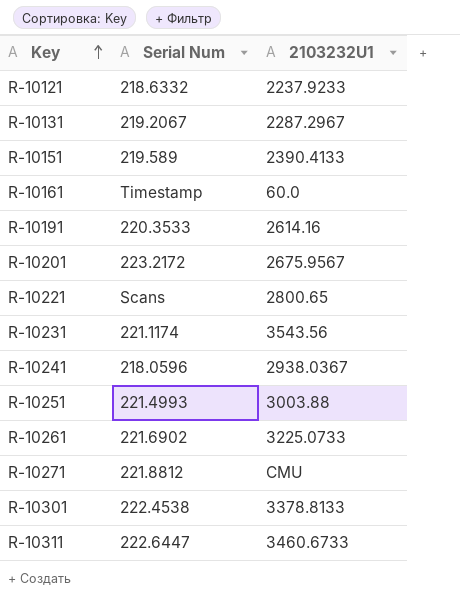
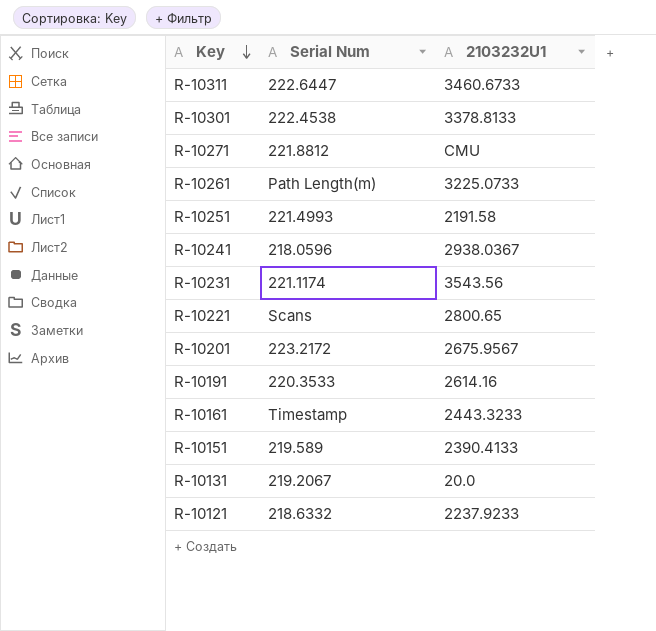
row order: Key ascending -> Key descending
R-10261 | Serial Num: 221.6902 -> Path Length(m)
R-10251 | 2103232U1: 3003.88 -> 2191.58
R-10161 | 2103232U1: 60.0 -> 2443.3233
R-10131 | 2103232U1: 2287.2967 -> 20.0

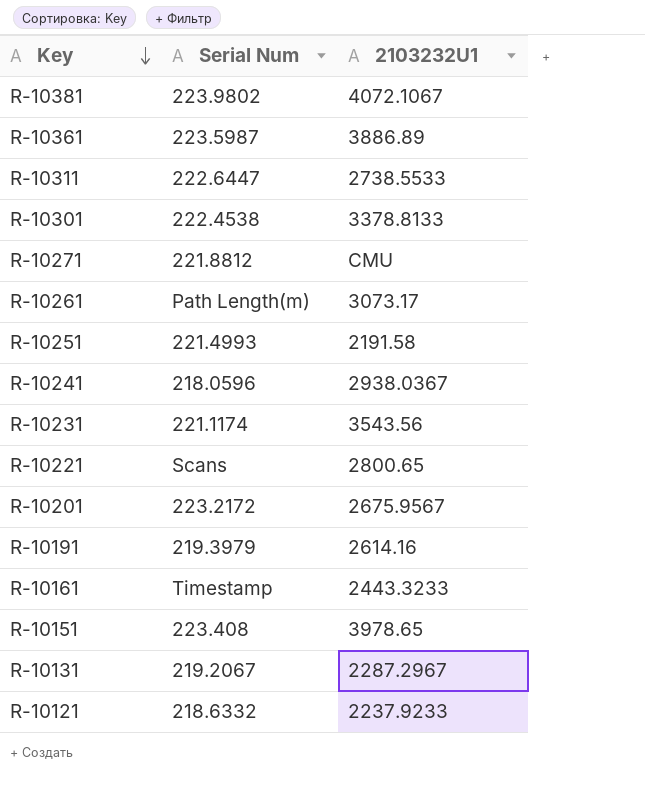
row R-10381: none -> 223.9802 | 4072.1067
row R-10361: none -> 223.5987 | 3886.89
R-10311 | 2103232U1: 3460.6733 -> 2738.5533
R-10261 | 2103232U1: 3225.0733 -> 3073.17
R-10191 | Serial Num: 220.3533 -> 219.3979
R-10151 | Serial Num: 219.589 -> 223.408
R-10151 | 2103232U1: 2390.4133 -> 3978.65
R-10131 | 2103232U1: 20.0 -> 2287.2967

